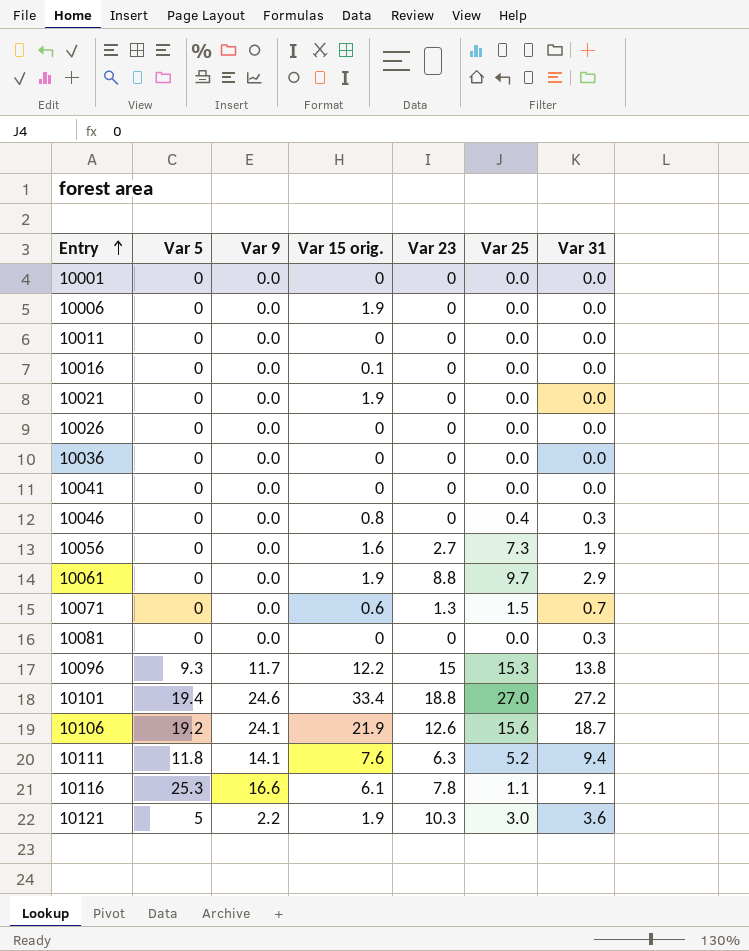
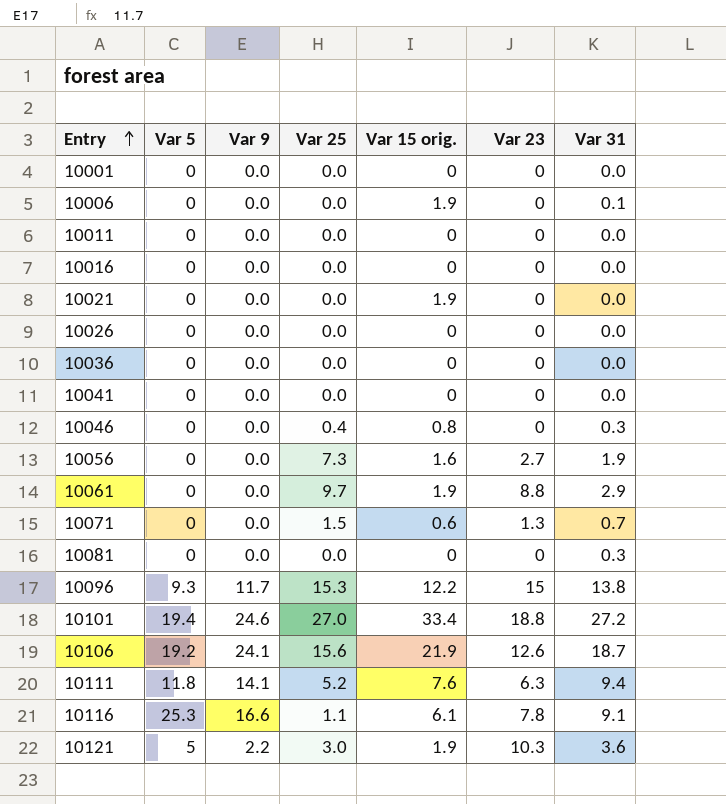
column Var 25 | position: 6 -> 4
10006 | Var 31: 0.0 -> 0.1
10016 | Var 15 orig.: 0.1 -> 0

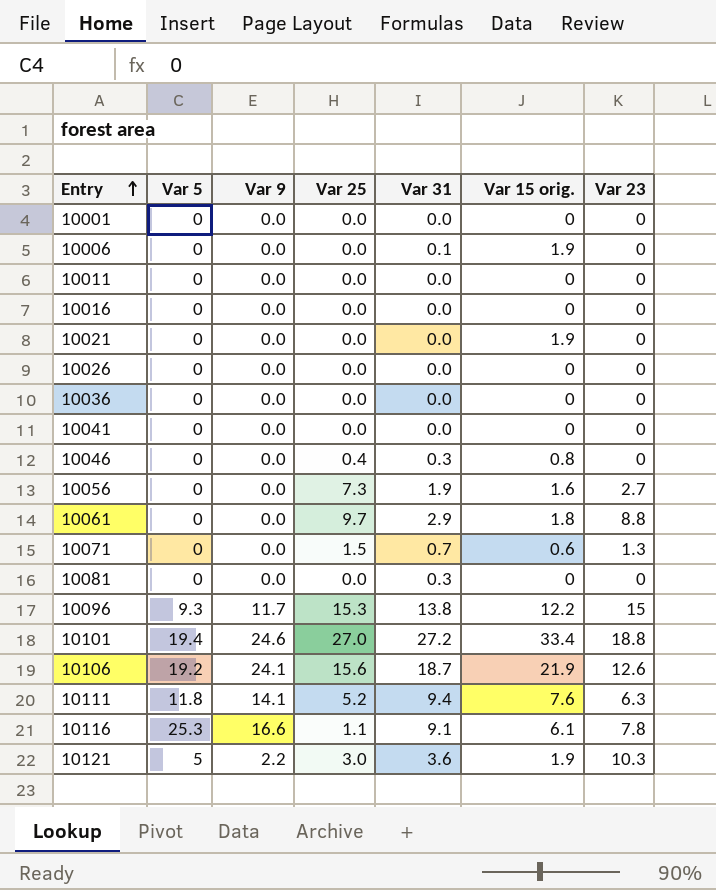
column Var 31 | position: 7 -> 5
10061 | Var 15 orig.: 1.9 -> 1.8

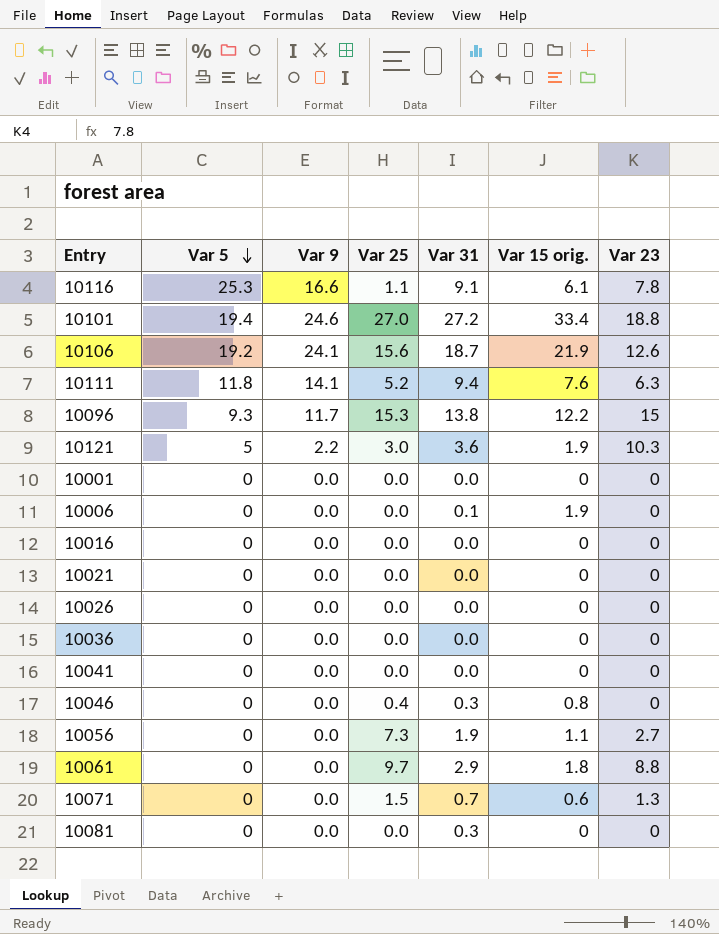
row order: Entry ascending -> Var 5 descending
row 10011: 0 | 0.0 | 0.0 | 0.0 | 0 | 0 -> none
10021 | Var 15 orig.: 1.9 -> 0
10056 | Var 15 orig.: 1.6 -> 1.1

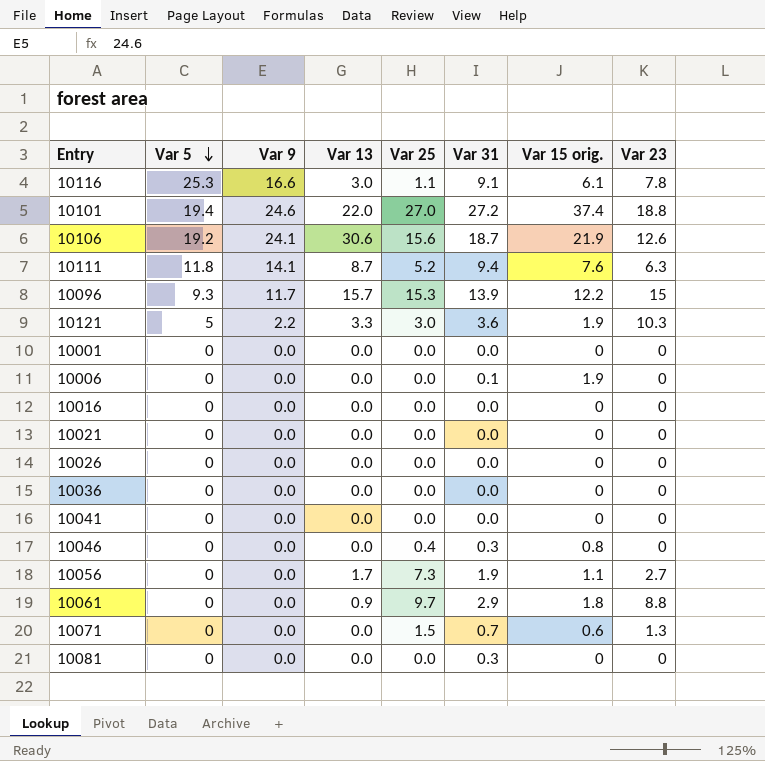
column Var 13 | position: none -> 4
10101 | Var 15 orig.: 33.4 -> 37.4
10096 | Var 31: 13.8 -> 13.9

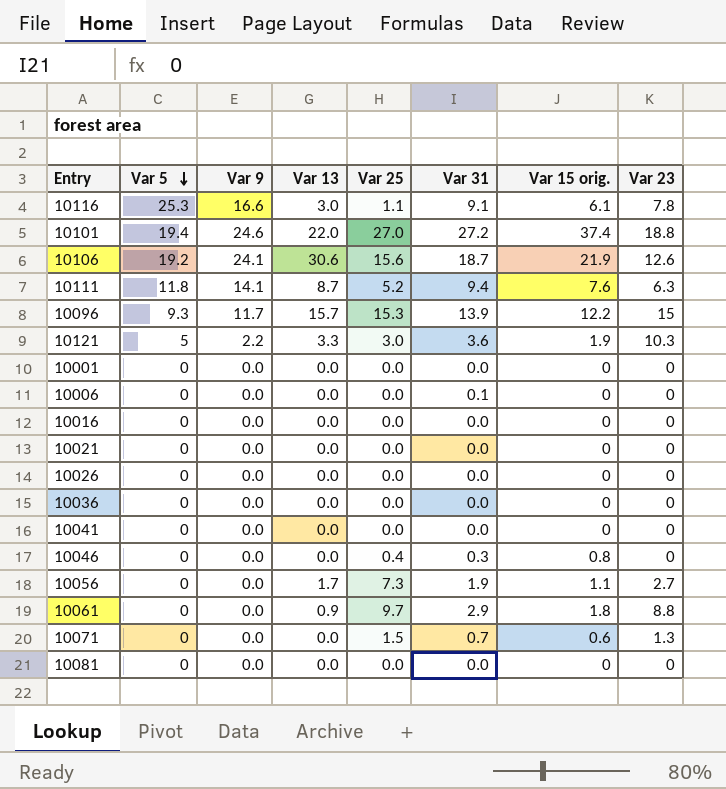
10006 | Var 15 orig.: 1.9 -> 0
10081 | Var 31: 0.3 -> 0.0

